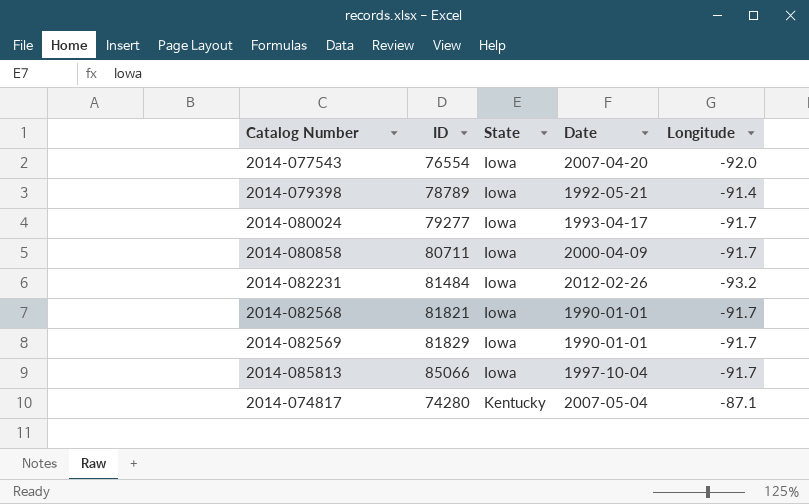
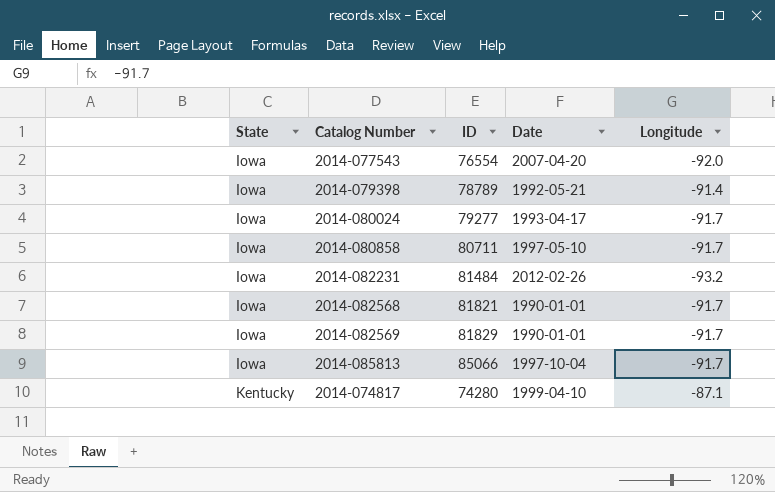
column State | position: 3 -> 1
2014-080858 | Date: 2000-04-09 -> 1997-05-10
2014-074817 | Date: 2007-05-04 -> 1999-04-10

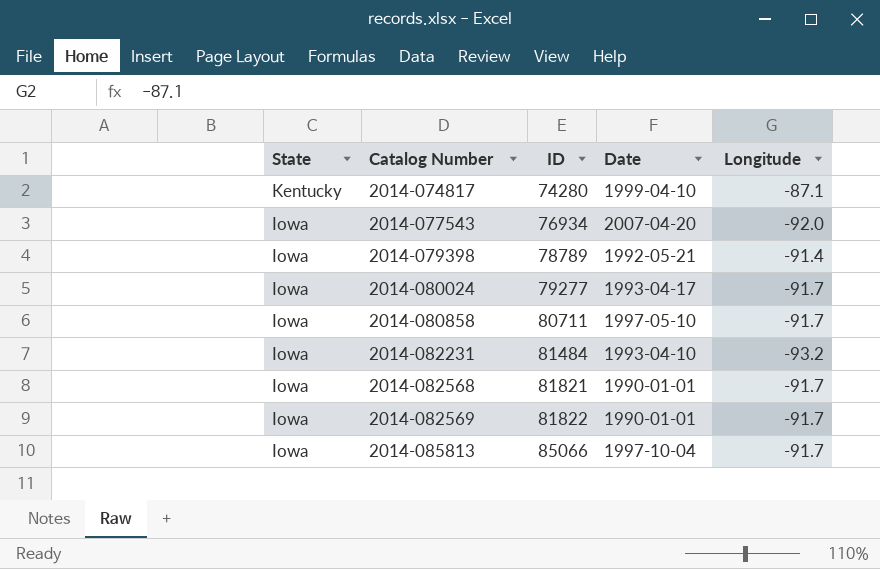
row order: State ascending -> State descending
2014-077543 | ID: 76554 -> 76934
2014-082231 | Date: 2012-02-26 -> 1993-04-10
2014-082569 | ID: 81829 -> 81822

